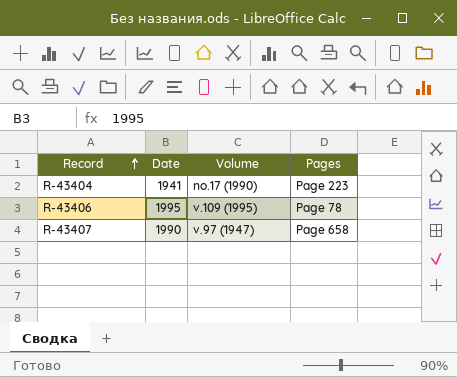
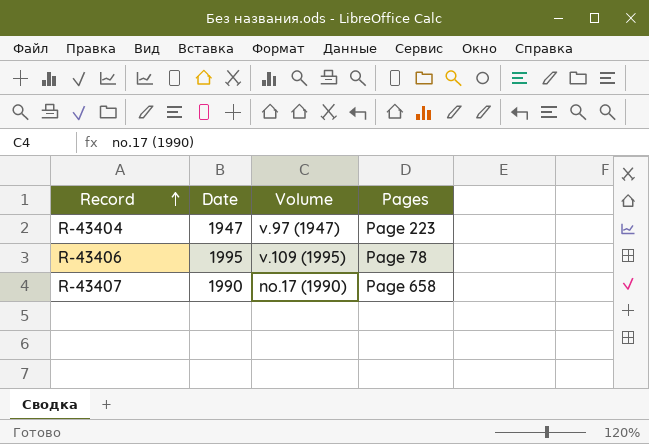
R-43404 | Date: 1941 -> 1947
R-43404 | Volume: no.17 (1990) -> v.97 (1947)
R-43407 | Volume: v.97 (1947) -> no.17 (1990)

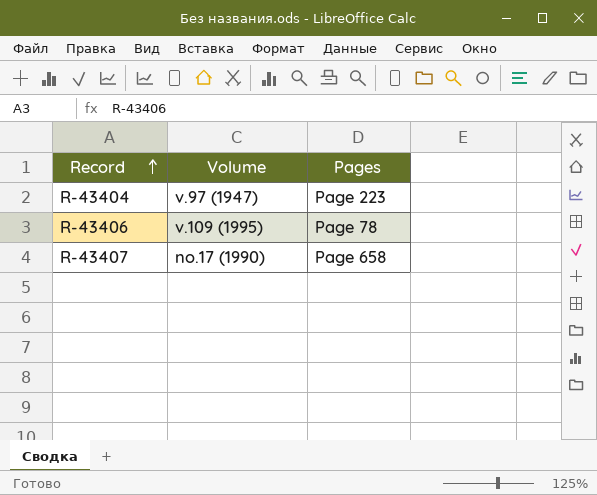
column Date | position: 2 -> none

